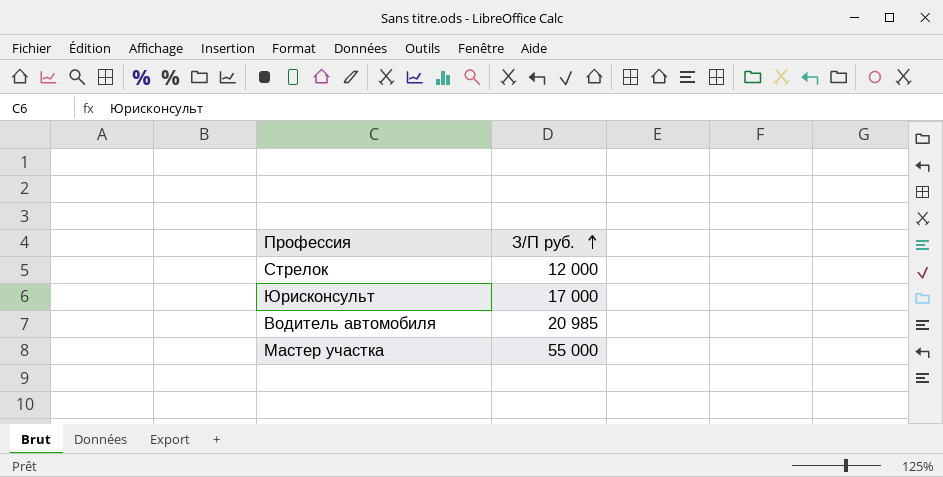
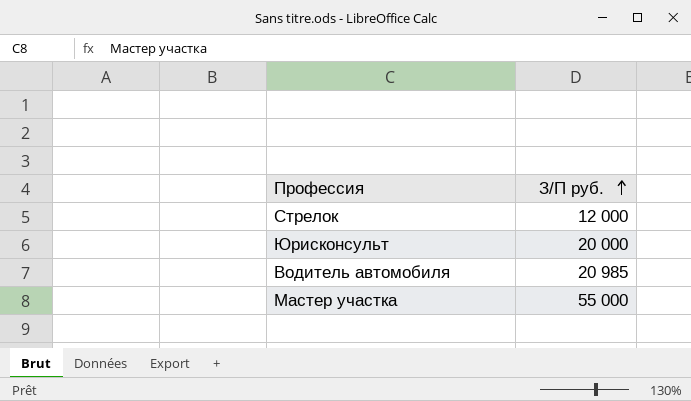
Юрисконсульт | З/П руб.: 17 000 -> 20 000

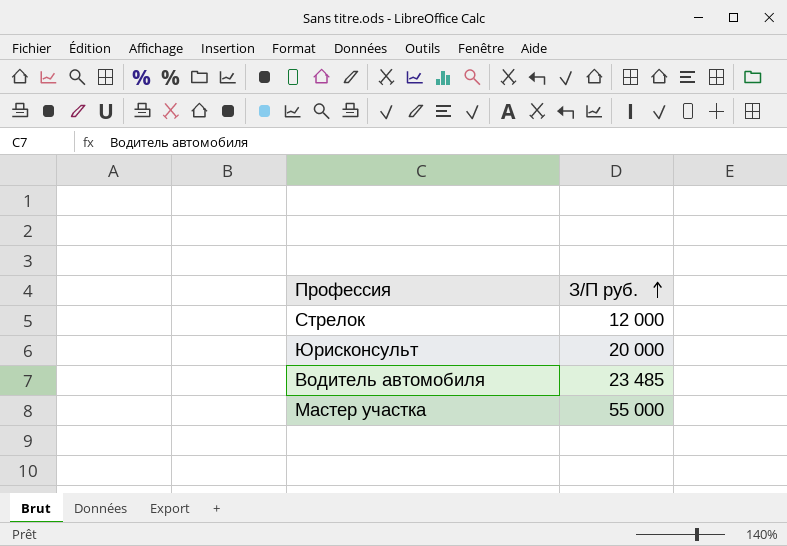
Водитель автомобиля | З/П руб.: 20 985 -> 23 485

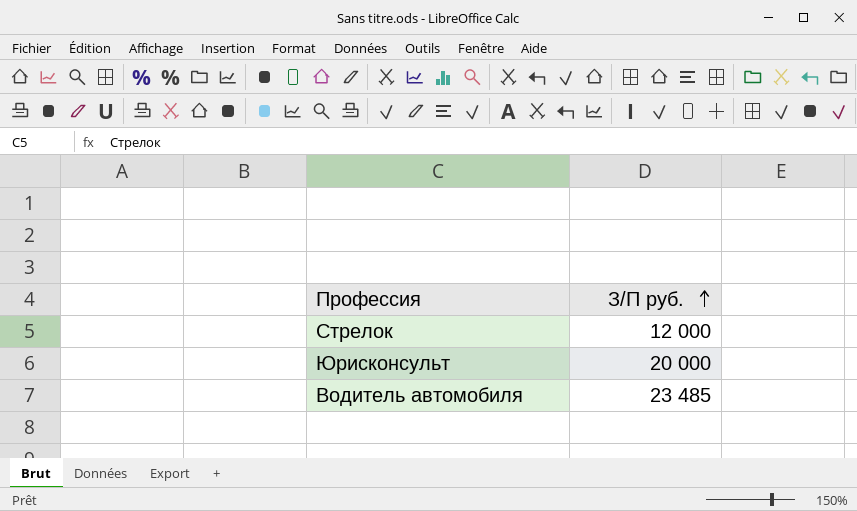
row Мастер участка: 55 000 -> none

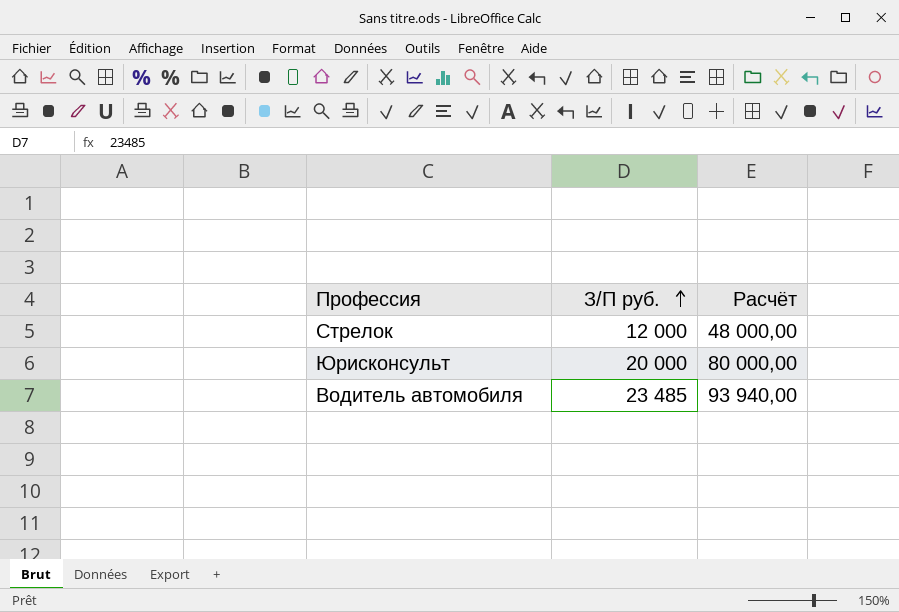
column Расчёт | formula: none -> [З/П руб.] * 4

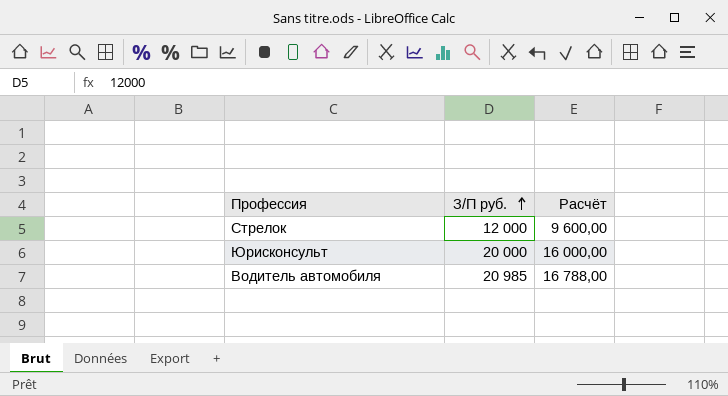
column Расчёт | formula: [З/П руб.] * 4 -> [З/П руб.] * 0,8
Водитель автомобиля | З/П руб.: 23 485 -> 20 985

